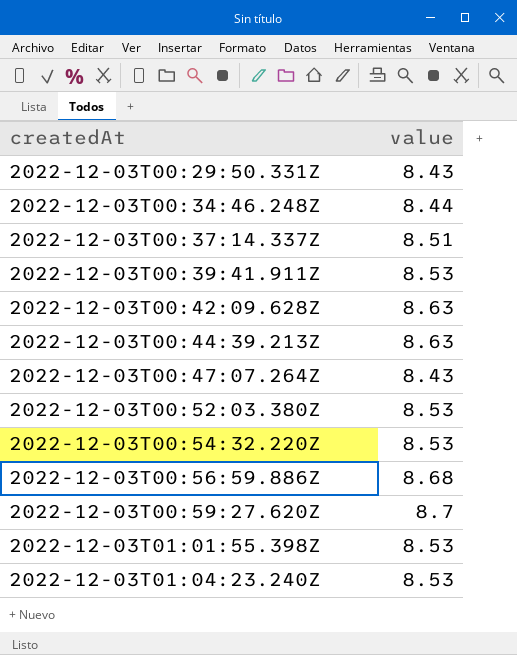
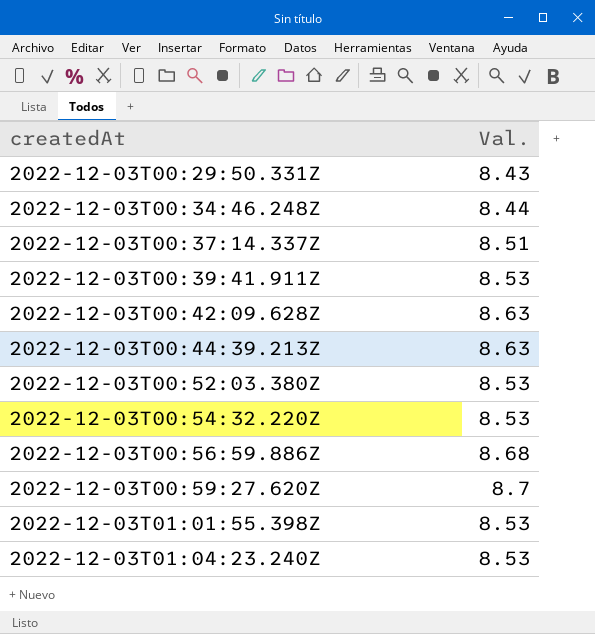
column name: value -> Val.
row 2022-12-03T00:47:07.264Z: 8.43 -> none

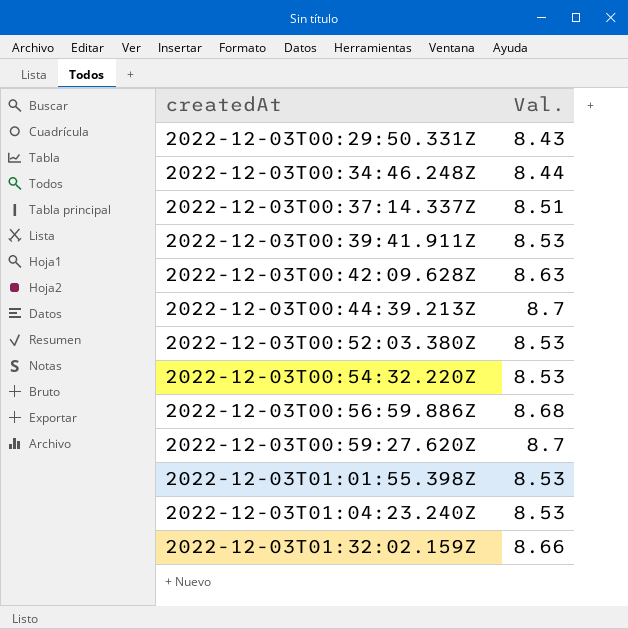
2022-12-03T00:44:39.213Z | Val.: 8.63 -> 8.7
row 2022-12-03T01:32:02.159Z: none -> 8.66

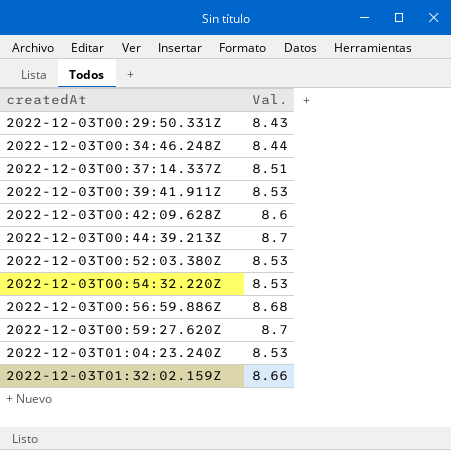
row 2022-12-03T01:01:55.398Z: 8.53 -> none
2022-12-03T00:42:09.628Z | Val.: 8.63 -> 8.6

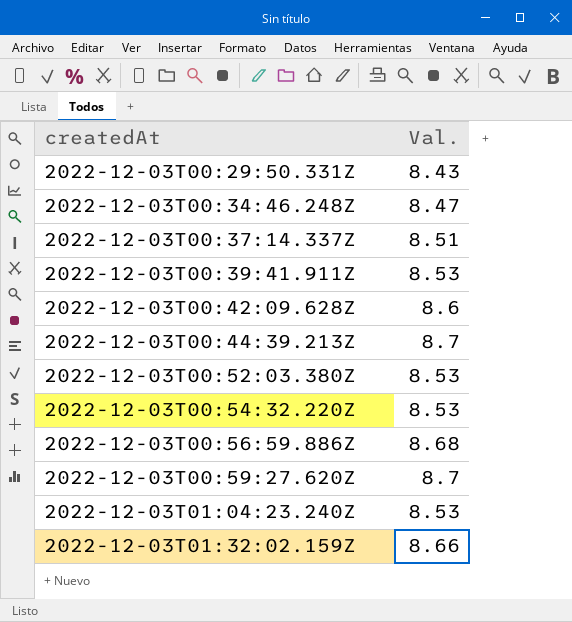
2022-12-03T00:34:46.248Z | Val.: 8.44 -> 8.47

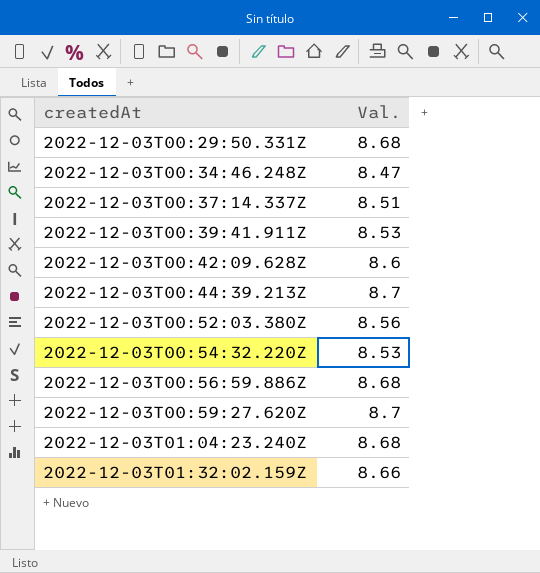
2022-12-03T00:29:50.331Z | Val.: 8.43 -> 8.68
2022-12-03T00:52:03.380Z | Val.: 8.53 -> 8.56
2022-12-03T01:04:23.240Z | Val.: 8.53 -> 8.68

